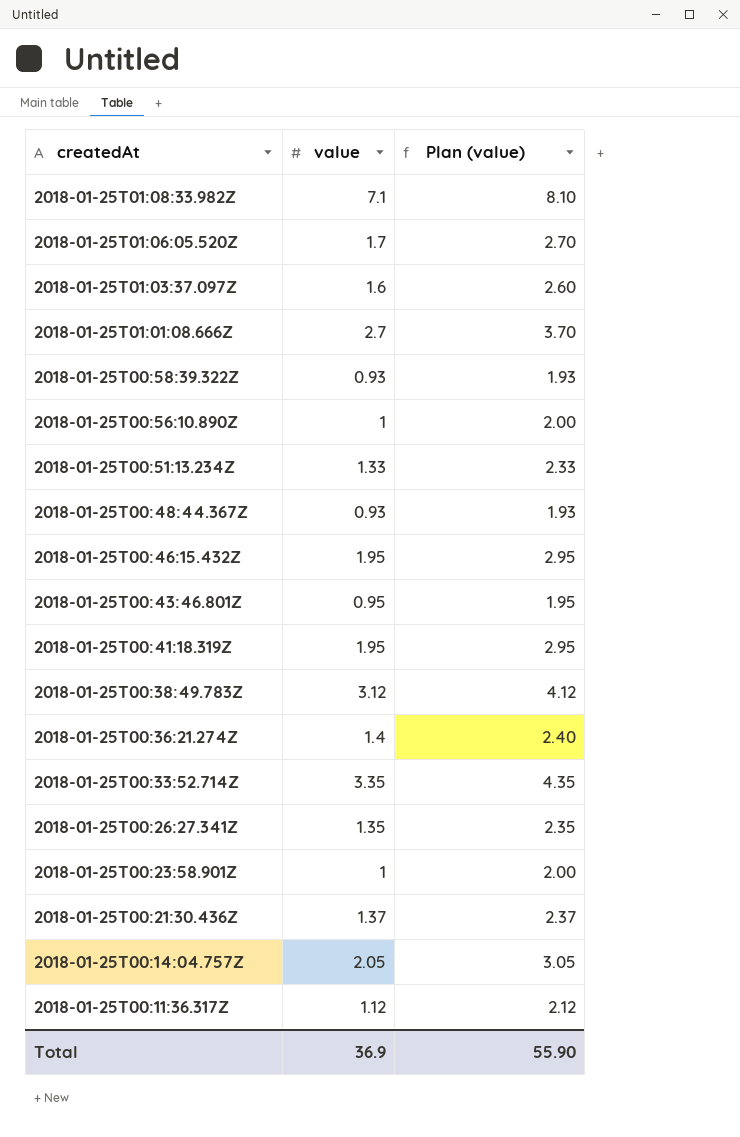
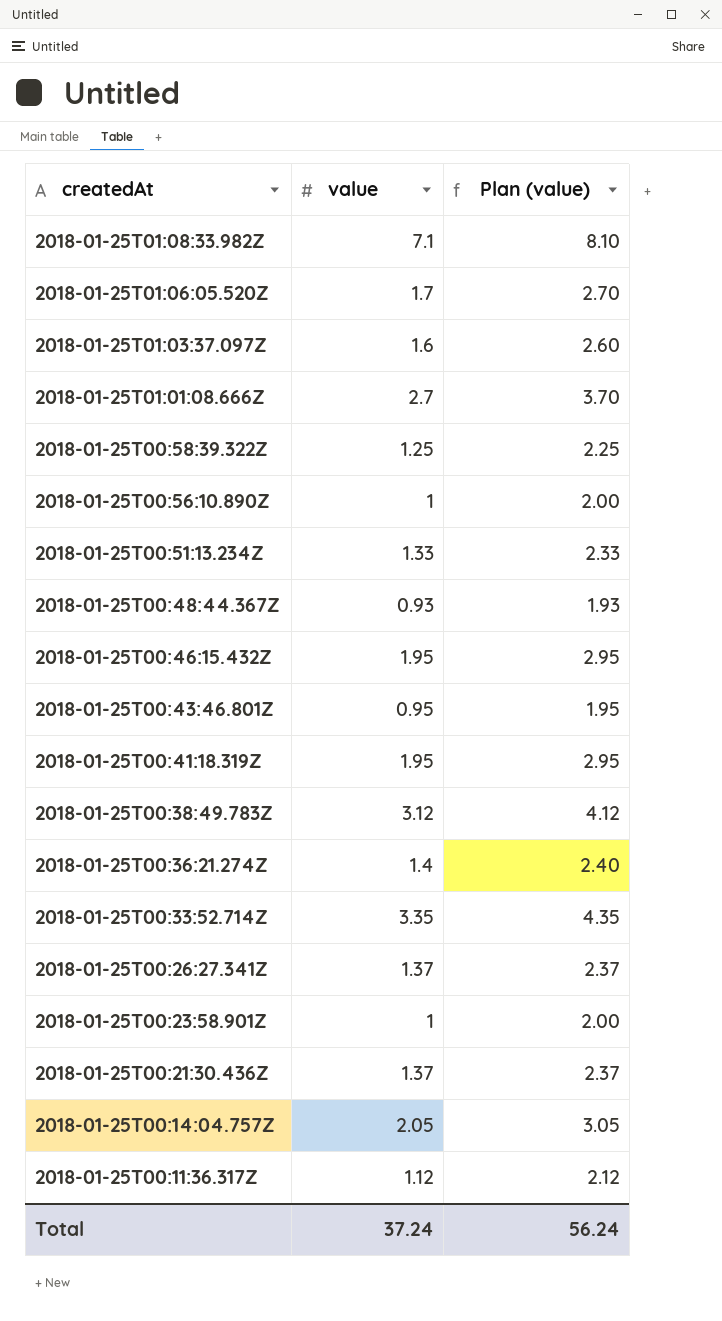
2018-01-25T00:58:39.322Z | value: 0.93 -> 1.25
2018-01-25T00:58:39.322Z | Plan (value): 1.93 -> 2.25
2018-01-25T00:26:27.341Z | value: 1.35 -> 1.37
2018-01-25T00:26:27.341Z | Plan (value): 2.35 -> 2.37
Total | value: 36.9 -> 37.24
Total | Plan (value): 55.90 -> 56.24

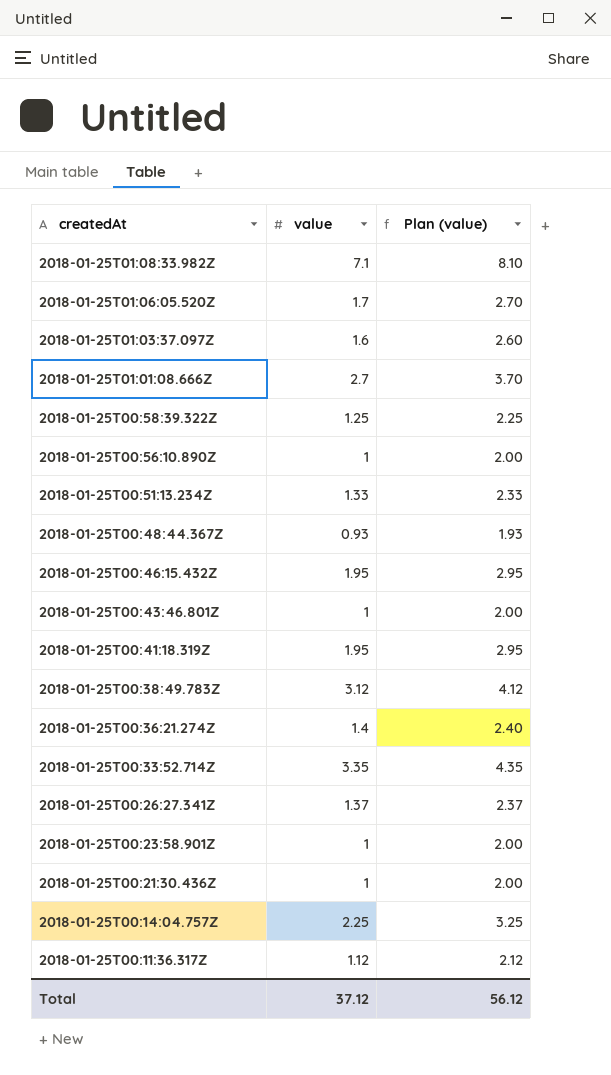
2018-01-25T00:43:46.801Z | value: 0.95 -> 1
2018-01-25T00:43:46.801Z | Plan (value): 1.95 -> 2.00
2018-01-25T00:21:30.436Z | value: 1.37 -> 1
2018-01-25T00:21:30.436Z | Plan (value): 2.37 -> 2.00
2018-01-25T00:14:04.757Z | value: 2.05 -> 2.25
2018-01-25T00:14:04.757Z | Plan (value): 3.05 -> 3.25
Total | value: 37.24 -> 37.12
Total | Plan (value): 56.24 -> 56.12

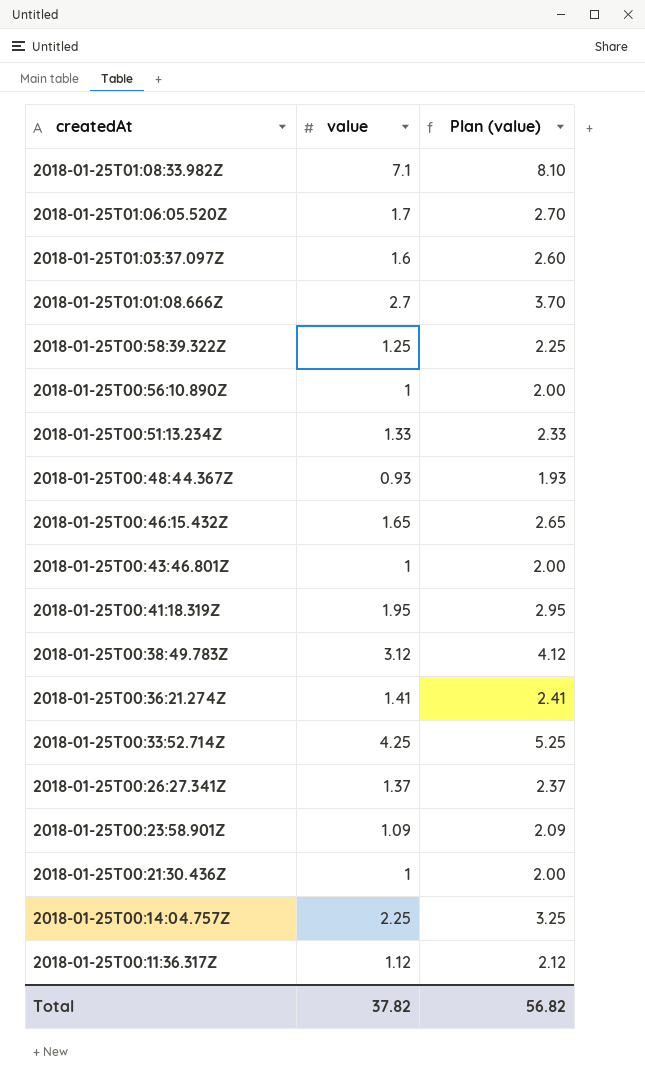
2018-01-25T00:46:15.432Z | value: 1.95 -> 1.65
2018-01-25T00:46:15.432Z | Plan (value): 2.95 -> 2.65
2018-01-25T00:36:21.274Z | value: 1.4 -> 1.41
2018-01-25T00:36:21.274Z | Plan (value): 2.40 -> 2.41
2018-01-25T00:33:52.714Z | value: 3.35 -> 4.25
2018-01-25T00:33:52.714Z | Plan (value): 4.35 -> 5.25
2018-01-25T00:23:58.901Z | value: 1 -> 1.09
2018-01-25T00:23:58.901Z | Plan (value): 2.00 -> 2.09
Total | value: 37.12 -> 37.82
Total | Plan (value): 56.12 -> 56.82

